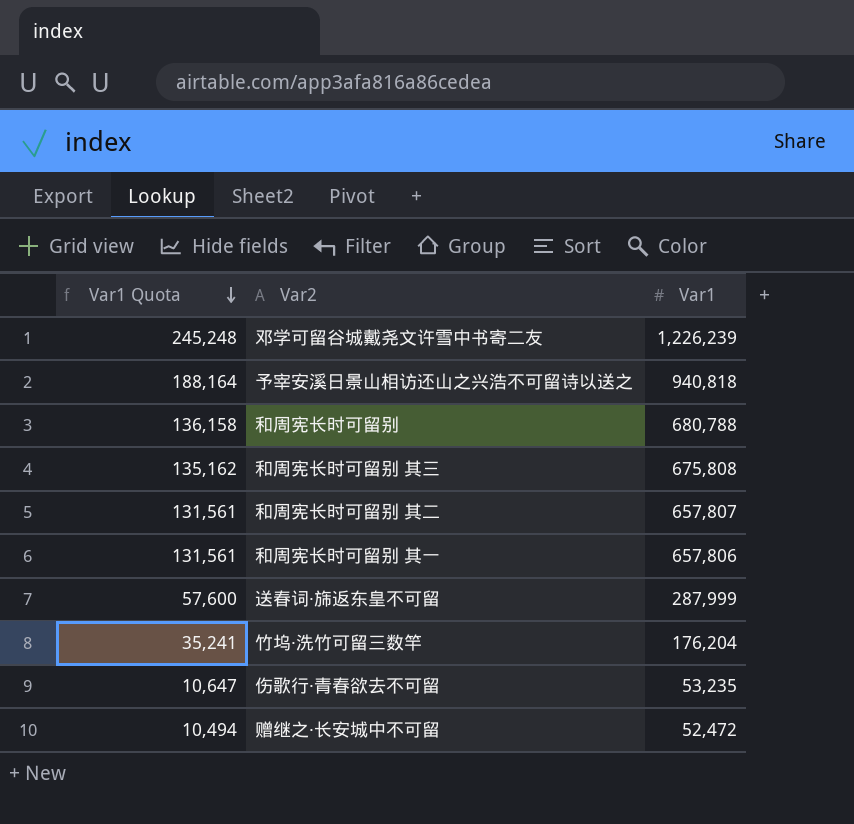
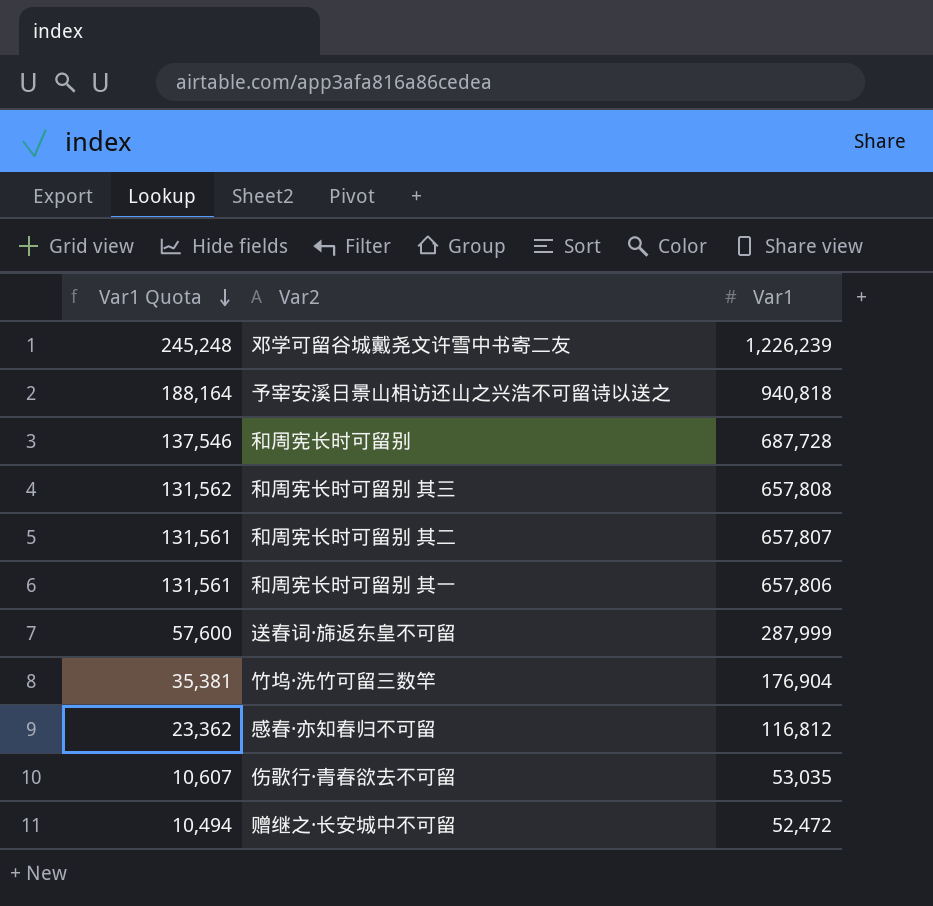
和周宪长时可留别 | Var1 Quota: 136,158 -> 137,546
和周宪长时可留别 | Var1: 680,788 -> 687,728
和周宪长时可留别 其三 | Var1 Quota: 135,162 -> 131,562
和周宪长时可留别 其三 | Var1: 675,808 -> 657,808
竹坞·洗竹可留三数竿 | Var1 Quota: 35,241 -> 35,381
竹坞·洗竹可留三数竿 | Var1: 176,204 -> 176,904
row 感春·亦知春归不可留: none -> 23,362 | 116,812
伤歌行·青春欲去不可留 | Var1 Quota: 10,647 -> 10,607
伤歌行·青春欲去不可留 | Var1: 53,235 -> 53,035

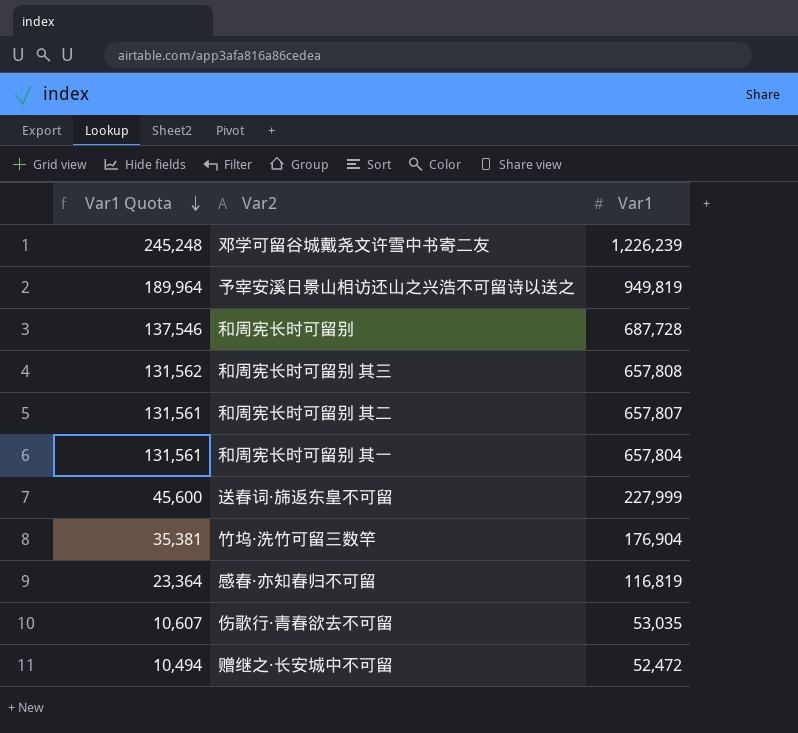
予宰安溪日景山相访还山之兴浩不可留诗以送之 | Var1 Quota: 188,164 -> 189,964
予宰安溪日景山相访还山之兴浩不可留诗以送之 | Var1: 940,818 -> 949,819
和周宪长时可留别 其一 | Var1: 657,806 -> 657,804
送春词·旆返东皇不可留 | Var1 Quota: 57,600 -> 45,600
送春词·旆返东皇不可留 | Var1: 287,999 -> 227,999
感春·亦知春归不可留 | Var1 Quota: 23,362 -> 23,364
感春·亦知春归不可留 | Var1: 116,812 -> 116,819

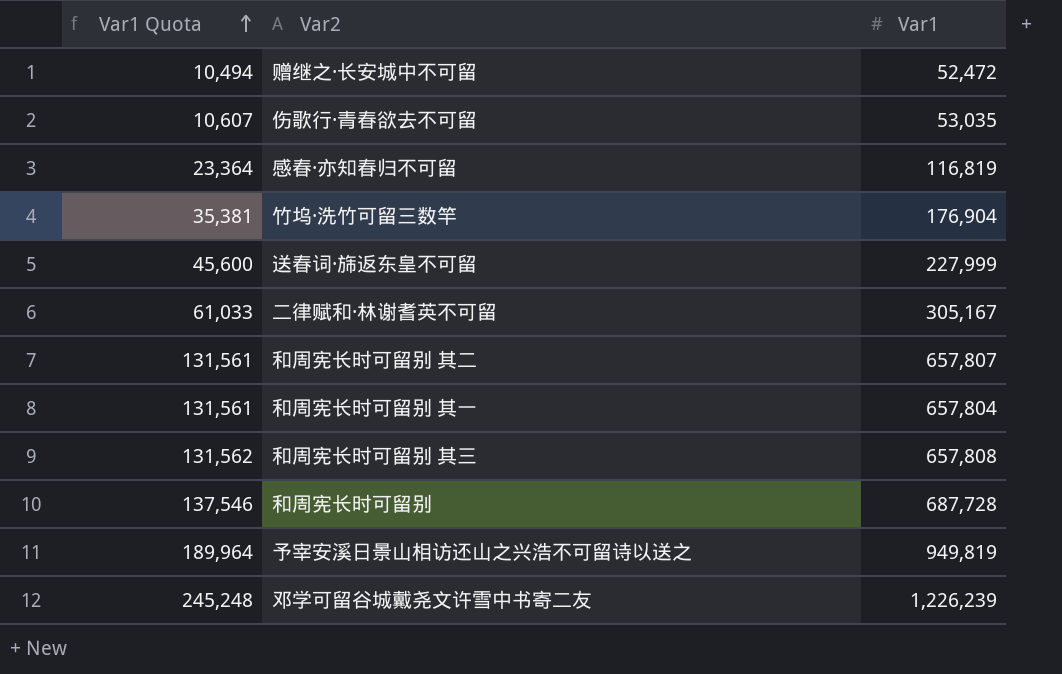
row order: Var1 Quota descending -> Var1 Quota ascending
row 二律赋和·林谢耆英不可留: none -> 61,033 | 305,167

